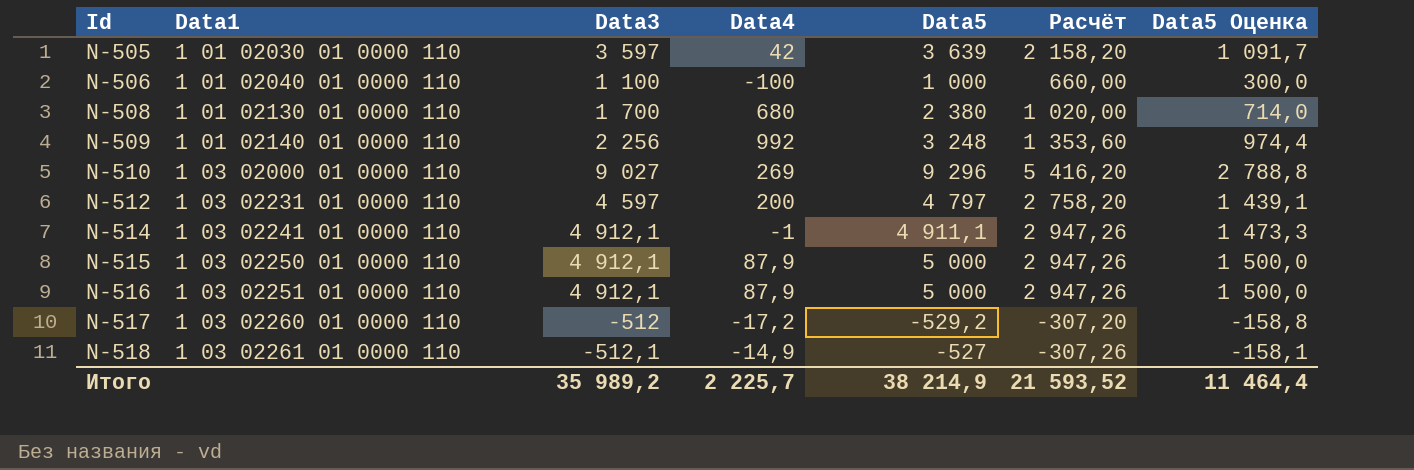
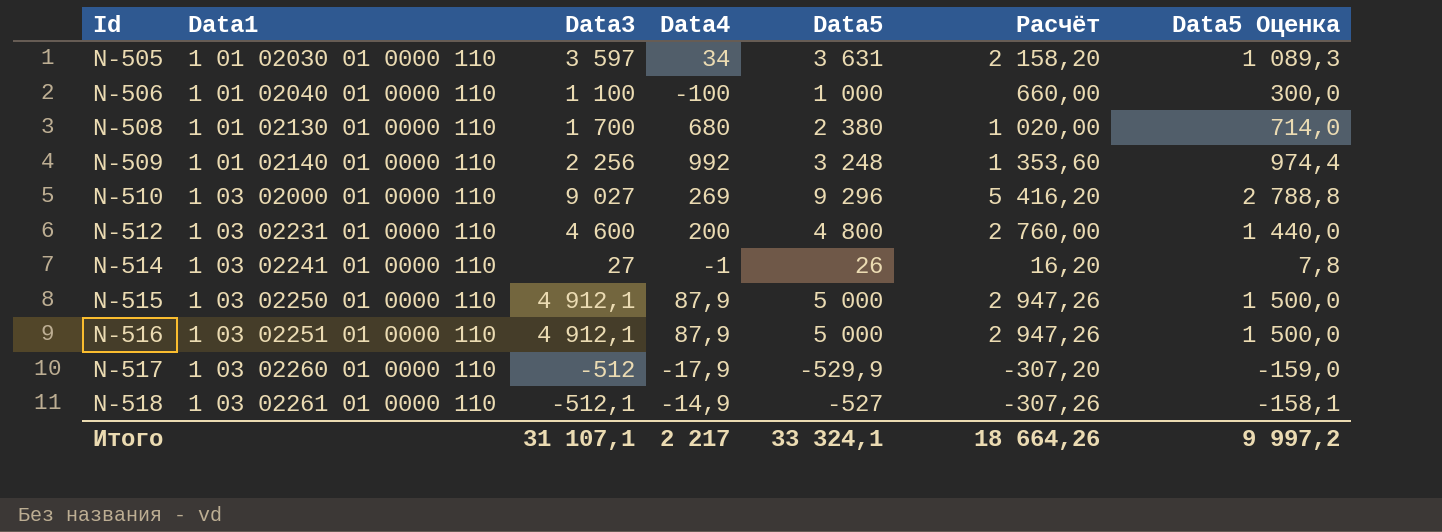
N-505 | Data4: 42 -> 34
N-505 | Data5: 3 639 -> 3 631
N-505 | Data5 Оценка: 1 091,7 -> 1 089,3
N-512 | Data3: 4 597 -> 4 600
N-512 | Data5: 4 797 -> 4 800
N-512 | Расчёт: 2 758,20 -> 2 760,00
N-512 | Data5 Оценка: 1 439,1 -> 1 440,0
N-514 | Data3: 4 912,1 -> 27
N-514 | Data5: 4 911,1 -> 26
N-514 | Расчёт: 2 947,26 -> 16,20
N-514 | Data5 Оценка: 1 473,3 -> 7,8
N-517 | Data4: -17,2 -> -17,9
N-517 | Data5: -529,2 -> -529,9
N-517 | Data5 Оценка: -158,8 -> -159,0
Итого | Data3: 35 989,2 -> 31 107,1
Итого | Data4: 2 225,7 -> 2 217
Итого | Data5: 38 214,9 -> 33 324,1
Итого | Расчёт: 21 593,52 -> 18 664,26
Итого | Data5 Оценка: 11 464,4 -> 9 997,2

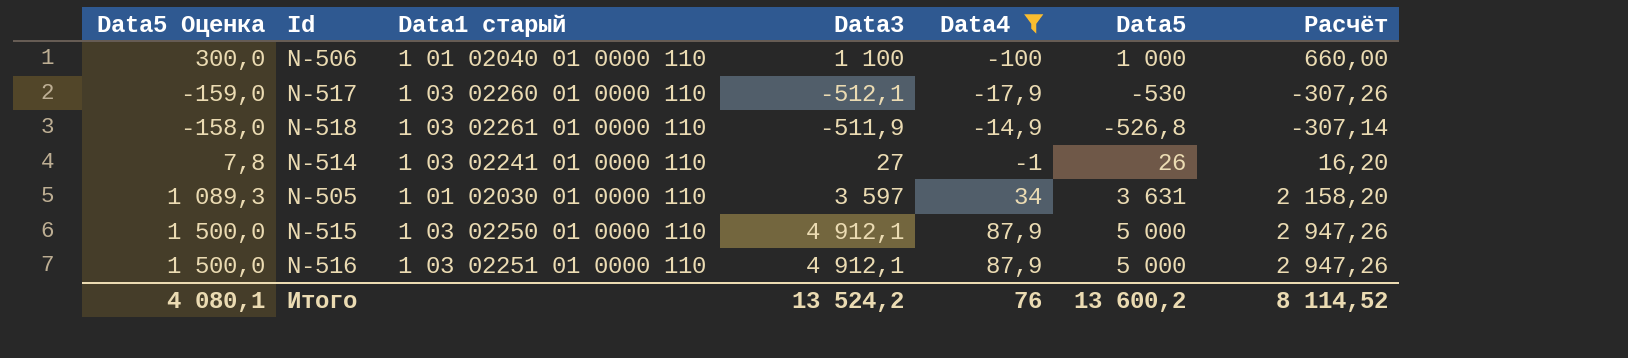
filter: none -> Data4 <= 87,9
row order: Id ascending -> Data4 ascending
column Data5 Оценка | position: 7 -> 1
column name: Data1 -> Data1 старый
N-517 | Data3: -512 -> -512,1
N-517 | Data5: -529,9 -> -530
N-517 | Расчёт: -307,20 -> -307,26
N-518 | Data5 Оценка: -158,1 -> -158,0
N-518 | Data3: -512,1 -> -511,9
N-518 | Data5: -527 -> -526,8
N-518 | Расчёт: -307,26 -> -307,14
Итого | Data5 Оценка: 9 997,2 -> 4 080,1
Итого | Data3: 31 107,1 -> 13 524,2
Итого | Data4: 2 217 -> 76
Итого | Data5: 33 324,1 -> 13 600,2
Итого | Расчёт: 18 664,26 -> 8 114,52

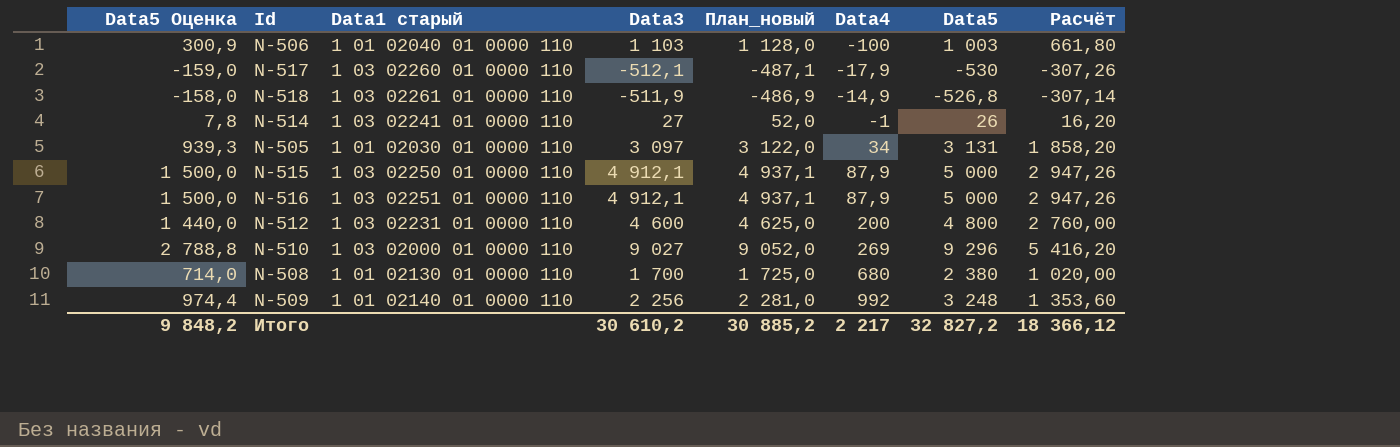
filter: Data4 <= 87,9 -> none
column План_новый | formula: none -> [Data3] + 25
N-506 | Data5 Оценка: 300,0 -> 300,9
N-506 | Data3: 1 100 -> 1 103
N-506 | Data5: 1 000 -> 1 003
N-506 | Расчёт: 660,00 -> 661,80
N-505 | Data5 Оценка: 1 089,3 -> 939,3
N-505 | Data3: 3 597 -> 3 097
N-505 | Data5: 3 631 -> 3 131
N-505 | Расчёт: 2 158,20 -> 1 858,20
Итого | Data5 Оценка: 4 080,1 -> 9 848,2
Итого | Data3: 13 524,2 -> 30 610,2
Итого | Data4: 76 -> 2 217
Итого | Data5: 13 600,2 -> 32 827,2
Итого | Расчёт: 8 114,52 -> 18 366,12

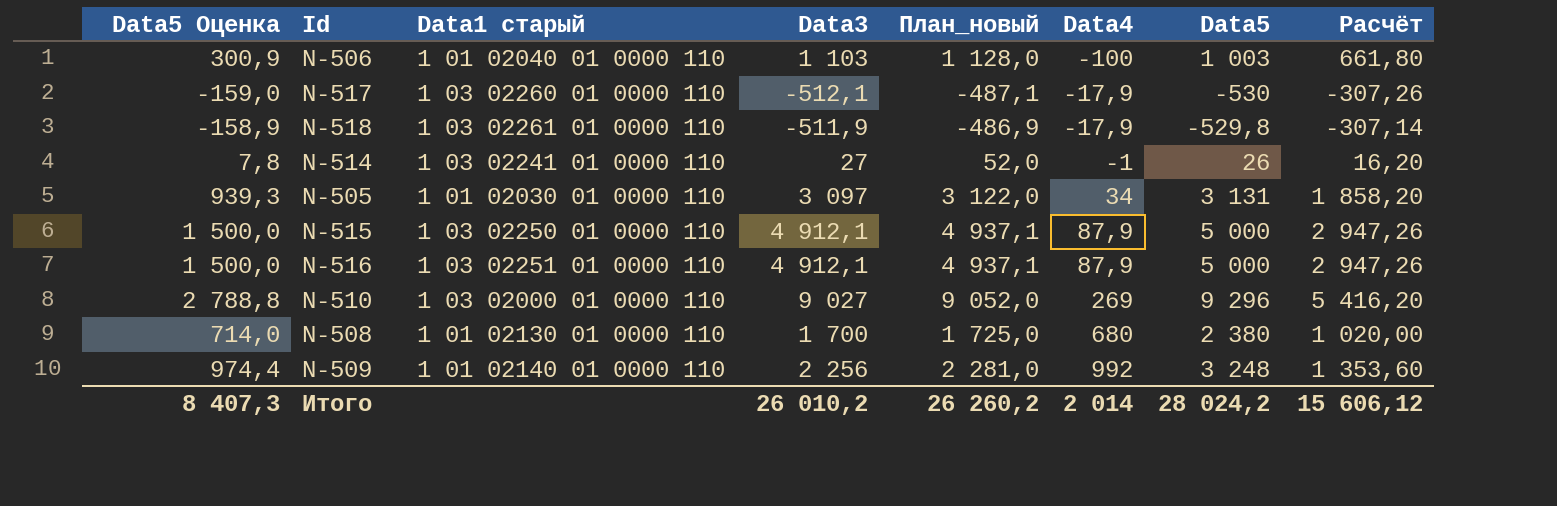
row N-512: 1 440,0 | 1 03 02231 01 0000 110 | 4 600 | 4 625,0 | 200 | 4 800 | 2 760,00 -> none
N-518 | Data5 Оценка: -158,0 -> -158,9
N-518 | Data4: -14,9 -> -17,9
N-518 | Data5: -526,8 -> -529,8
Итого | Data5 Оценка: 9 848,2 -> 8 407,3
Итого | Data3: 30 610,2 -> 26 010,2
Итого | План_новый: 30 885,2 -> 26 260,2
Итого | Data4: 2 217 -> 2 014
Итого | Data5: 32 827,2 -> 28 024,2
Итого | Расчёт: 18 366,12 -> 15 606,12

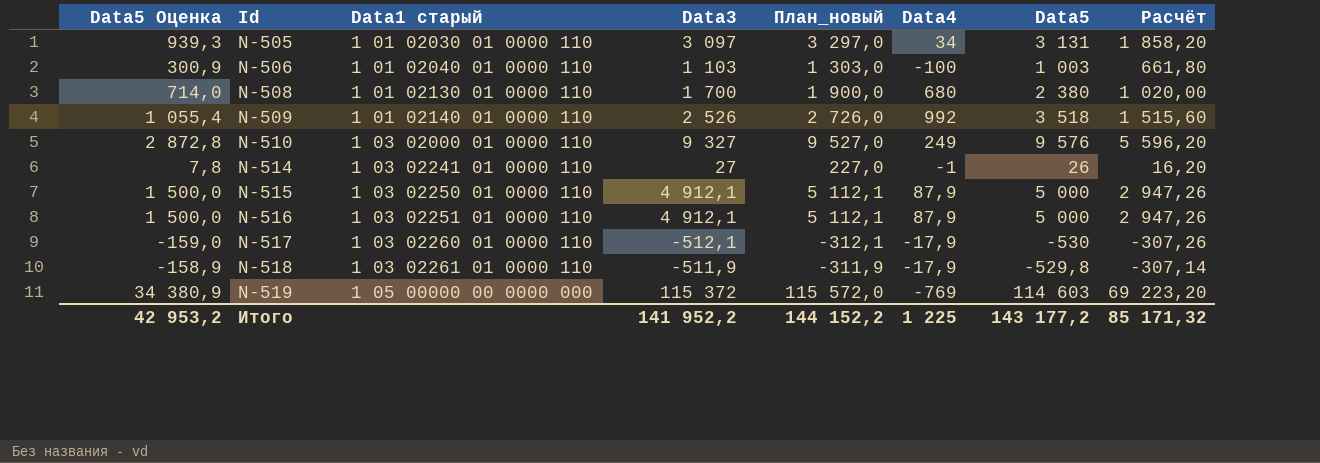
row order: Data4 ascending -> Id ascending
column План_новый | formula: [Data3] + 25 -> [Data3] + 200
N-509 | Data5 Оценка: 974,4 -> 1 055,4
N-509 | Data3: 2 256 -> 2 526
N-509 | Data5: 3 248 -> 3 518
N-509 | Расчёт: 1 353,60 -> 1 515,60
N-510 | Data5 Оценка: 2 788,8 -> 2 872,8
N-510 | Data3: 9 027 -> 9 327
N-510 | Data4: 269 -> 249
N-510 | Data5: 9 296 -> 9 576
N-510 | Расчёт: 5 416,20 -> 5 596,20
row N-519: none -> 34 380,9 | 1 05 00000 00 0000 000 | 115 372 | 115 572,0 | -769 | 114 603 | 69 223,20
Итого | Data5 Оценка: 8 407,3 -> 42 953,2
Итого | Data3: 26 010,2 -> 141 952,2
Итого | План_новый: 26 260,2 -> 144 152,2
Итого | Data4: 2 014 -> 1 225
Итого | Data5: 28 024,2 -> 143 177,2
Итого | Расчёт: 15 606,12 -> 85 171,32

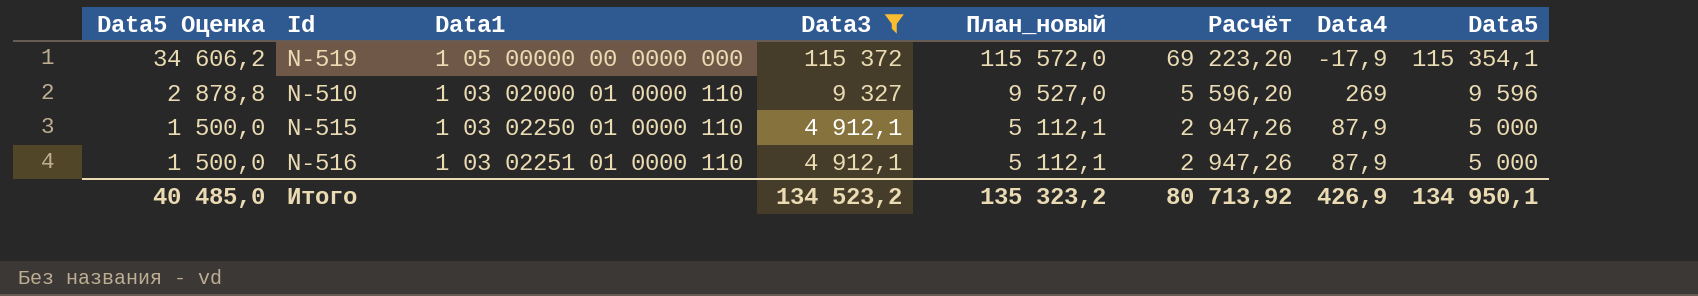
filter: none -> Data3 >= 4 912,1
row order: Id ascending -> Data5 Оценка descending
column name: Data1 старый -> Data1
column Расчёт | position: 8 -> 6
N-519 | Data5 Оценка: 34 380,9 -> 34 606,2
N-519 | Data4: -769 -> -17,9
N-519 | Data5: 114 603 -> 115 354,1
N-510 | Data5 Оценка: 2 872,8 -> 2 878,8
N-510 | Data4: 249 -> 269
N-510 | Data5: 9 576 -> 9 596
Итого | Data5 Оценка: 42 953,2 -> 40 485,0
Итого | Data3: 141 952,2 -> 134 523,2
Итого | План_новый: 144 152,2 -> 135 323,2
Итого | Расчёт: 85 171,32 -> 80 713,92
Итого | Data4: 1 225 -> 426,9
Итого | Data5: 143 177,2 -> 134 950,1

